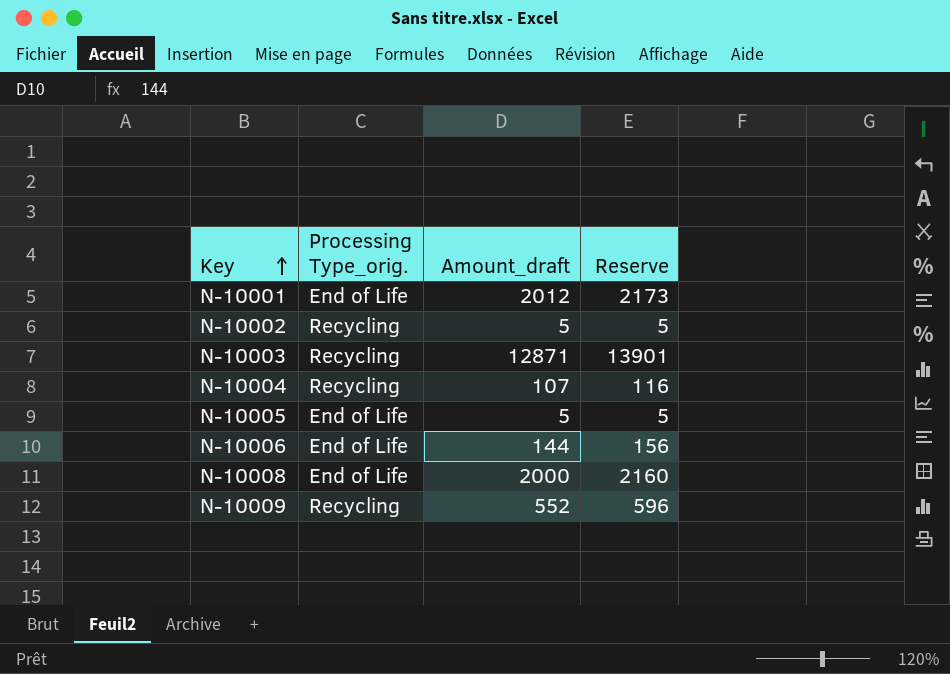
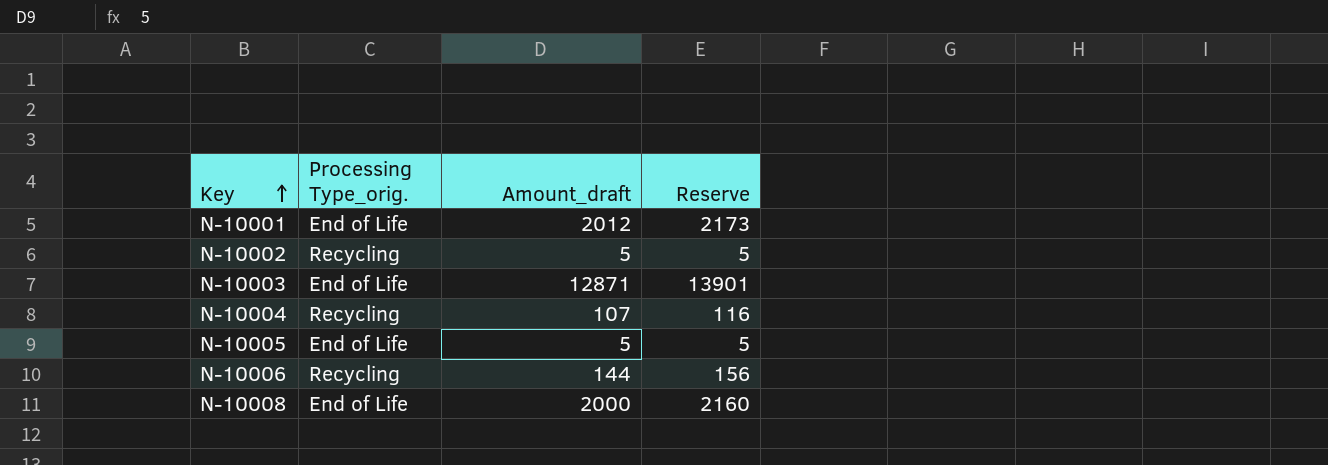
row N-10009: Recycling | 552 | 596 -> none
N-10003 | Processing Type_orig.: Recycling -> End of Life
N-10006 | Processing Type_orig.: End of Life -> Recycling

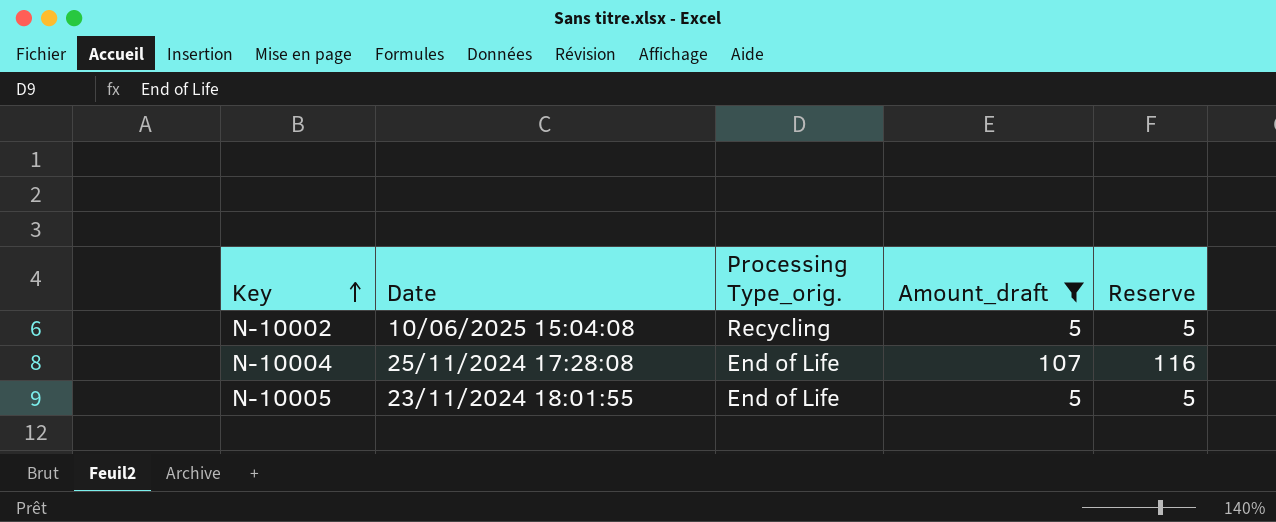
filter: none -> Amount_draft <= 107
column Date | position: none -> 2
N-10004 | Processing Type_orig.: Recycling -> End of Life

